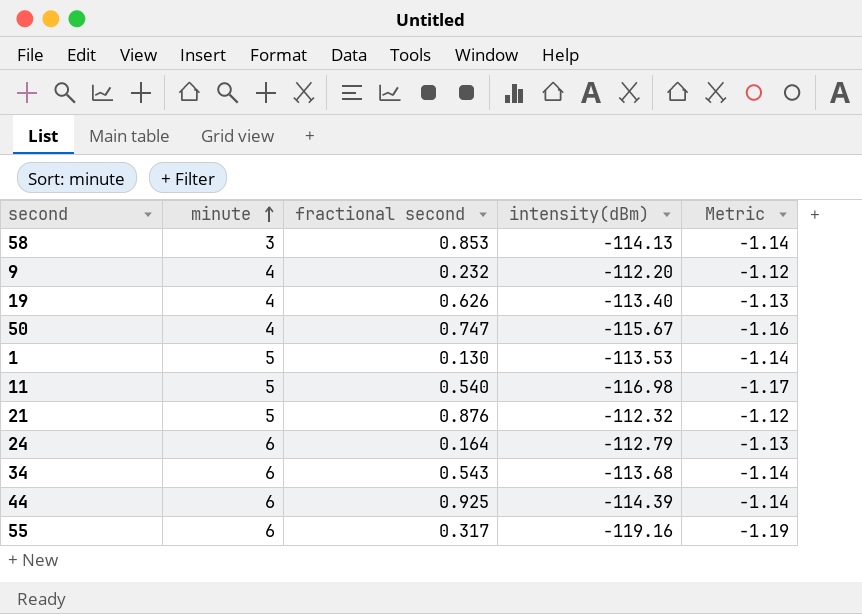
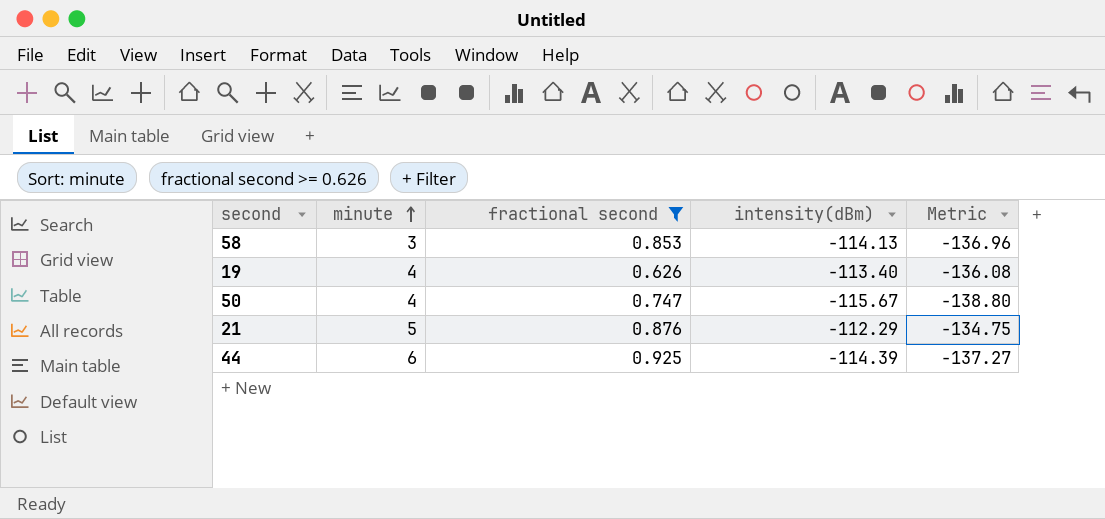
filter: none -> fractional second >= 0.626
column Metric | formula: [intensity(dBm)] * 0.01 -> [intensity(dBm)] * 1.2
21 | intensity(dBm): -112.32 -> -112.29

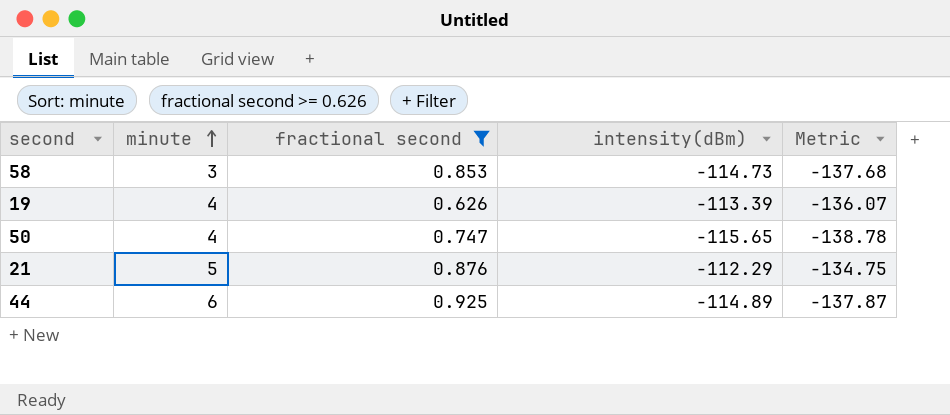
58 | intensity(dBm): -114.13 -> -114.73
58 | Metric: -136.96 -> -137.68
19 | intensity(dBm): -113.40 -> -113.39
19 | Metric: -136.08 -> -136.07
50 | intensity(dBm): -115.67 -> -115.65
50 | Metric: -138.80 -> -138.78
44 | intensity(dBm): -114.39 -> -114.89
44 | Metric: -137.27 -> -137.87

